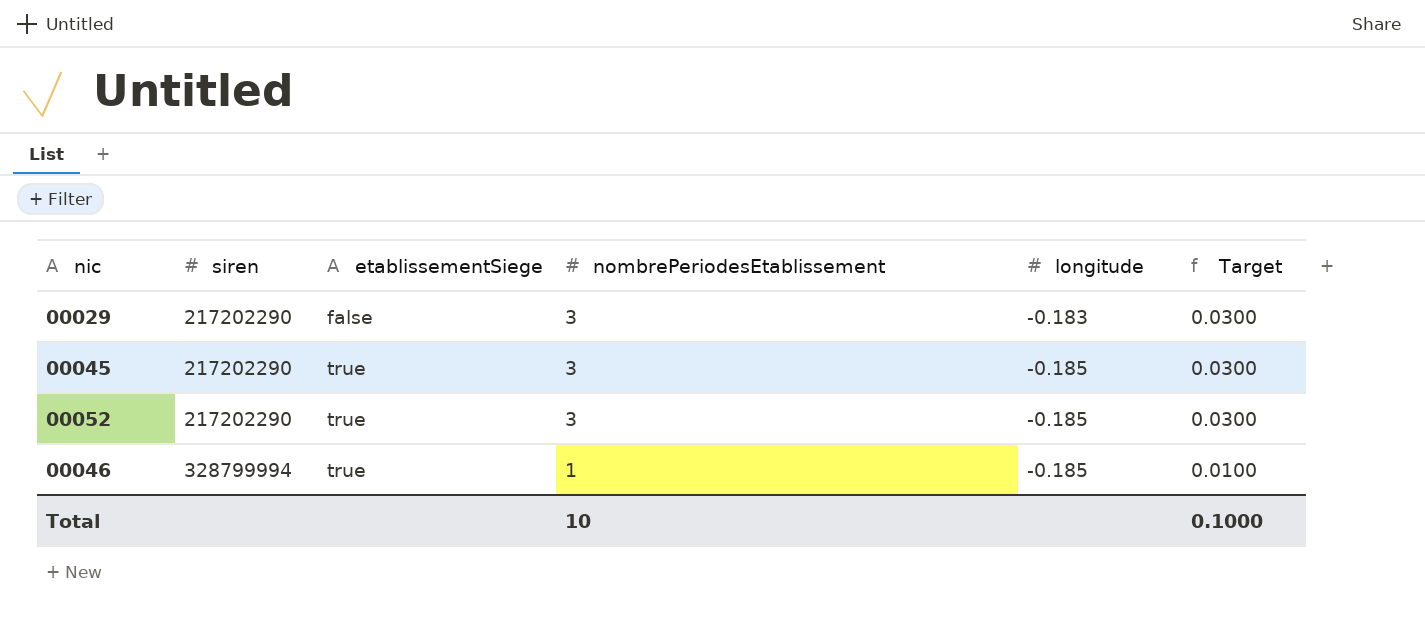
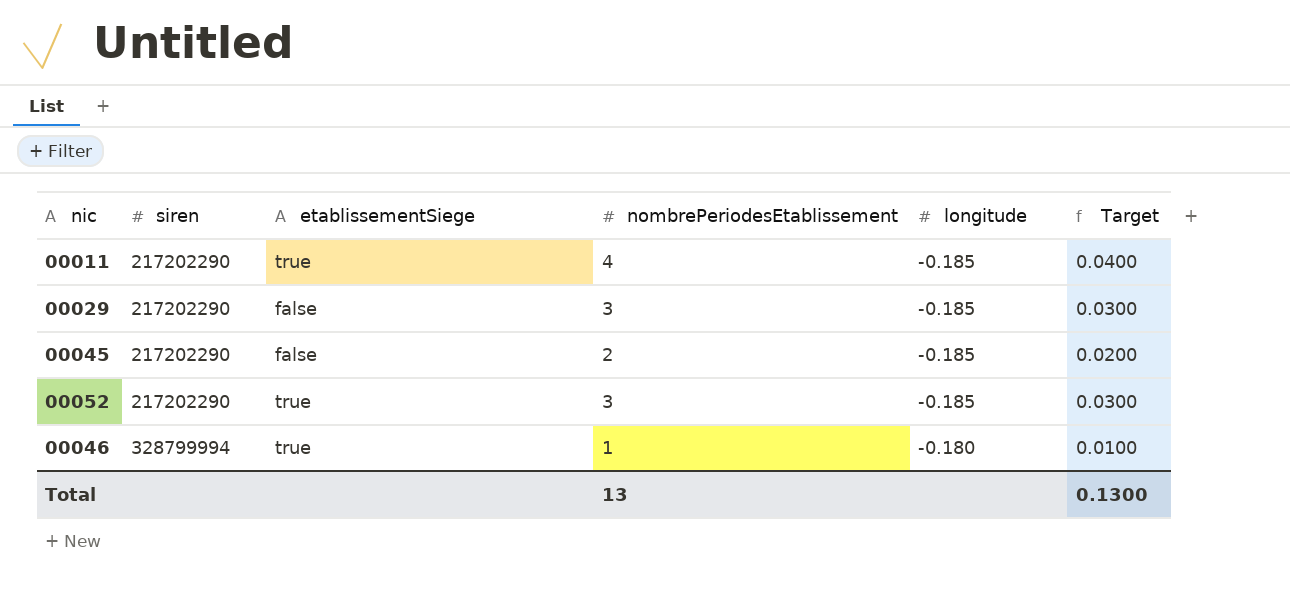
row 00011: none -> 217202290 | true | 4 | -0.185 | 0.0400
00029 | longitude: -0.183 -> -0.185
00045 | etablissementSiege: true -> false
00045 | nombrePeriodesEtablissement: 3 -> 2
00045 | Target: 0.0300 -> 0.0200
00046 | longitude: -0.185 -> -0.180
Total | nombrePeriodesEtablissement: 10 -> 13
Total | Target: 0.1000 -> 0.1300

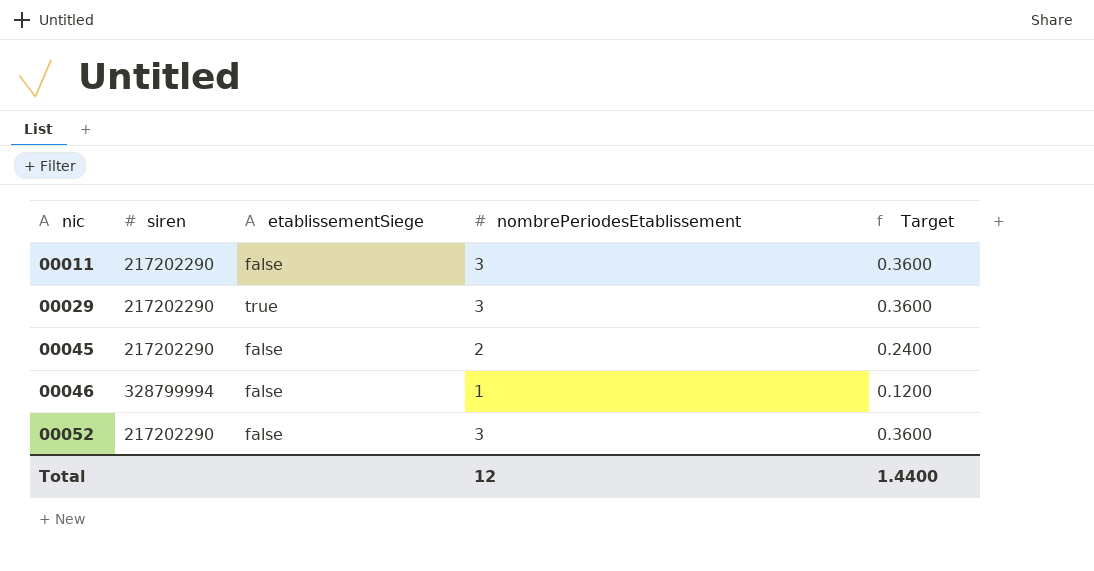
row order: siren ascending -> nic ascending
column longitude | position: 5 -> none
column Target | formula: [nombrePeriodesEtablissement] * 0.01 -> [nombrePeriodesEtablissement] * 0.12
00011 | etablissementSiege: true -> false
00011 | nombrePeriodesEtablissement: 4 -> 3
00029 | etablissementSiege: false -> true
00046 | etablissementSiege: true -> false
00052 | etablissementSiege: true -> false
Total | nombrePeriodesEtablissement: 13 -> 12
Total | Target: 0.1300 -> 1.4400

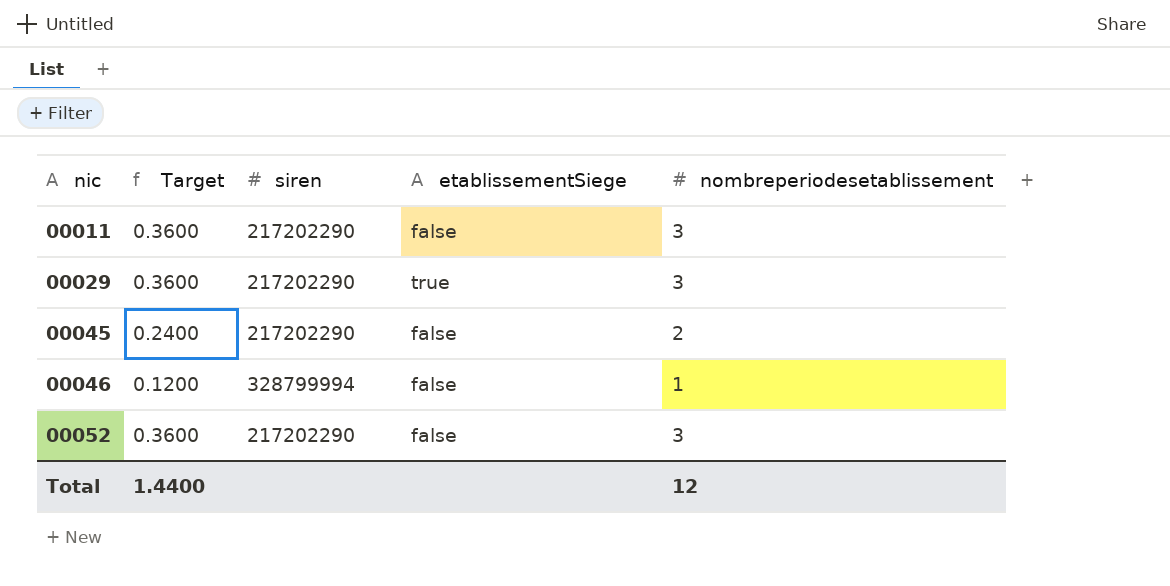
column Target | position: 5 -> 2
column name: nombrePeriodesEtablissement -> nombreperiodesetablissement

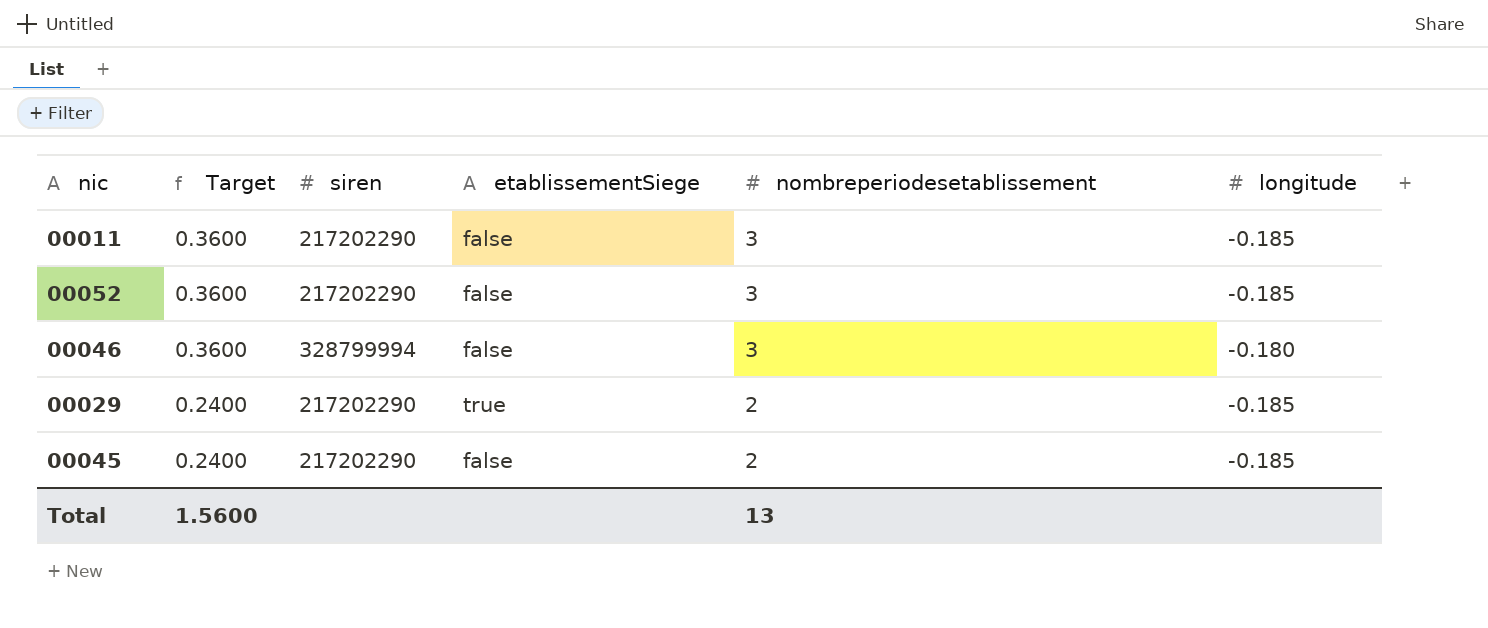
row order: nic ascending -> Target descending
column longitude | position: none -> 6
00046 | Target: 0.1200 -> 0.3600
00046 | nombreperiodesetablissement: 1 -> 3
00029 | Target: 0.3600 -> 0.2400
00029 | nombreperiodesetablissement: 3 -> 2
Total | Target: 1.4400 -> 1.5600
Total | nombreperiodesetablissement: 12 -> 13

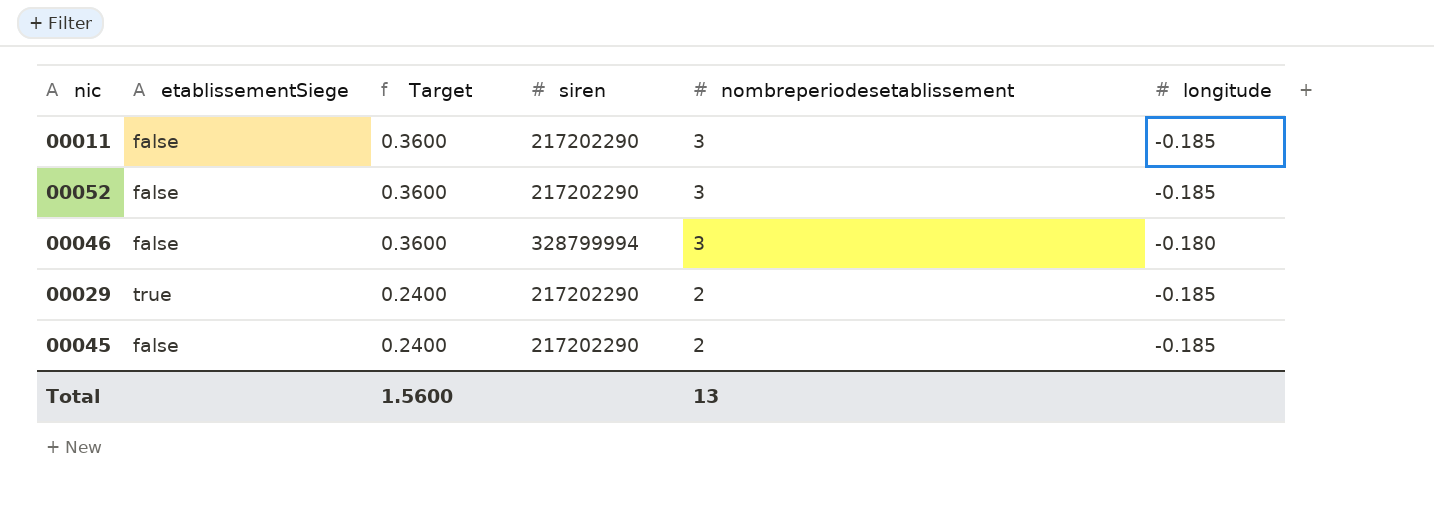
column etablissementSiege | position: 4 -> 2

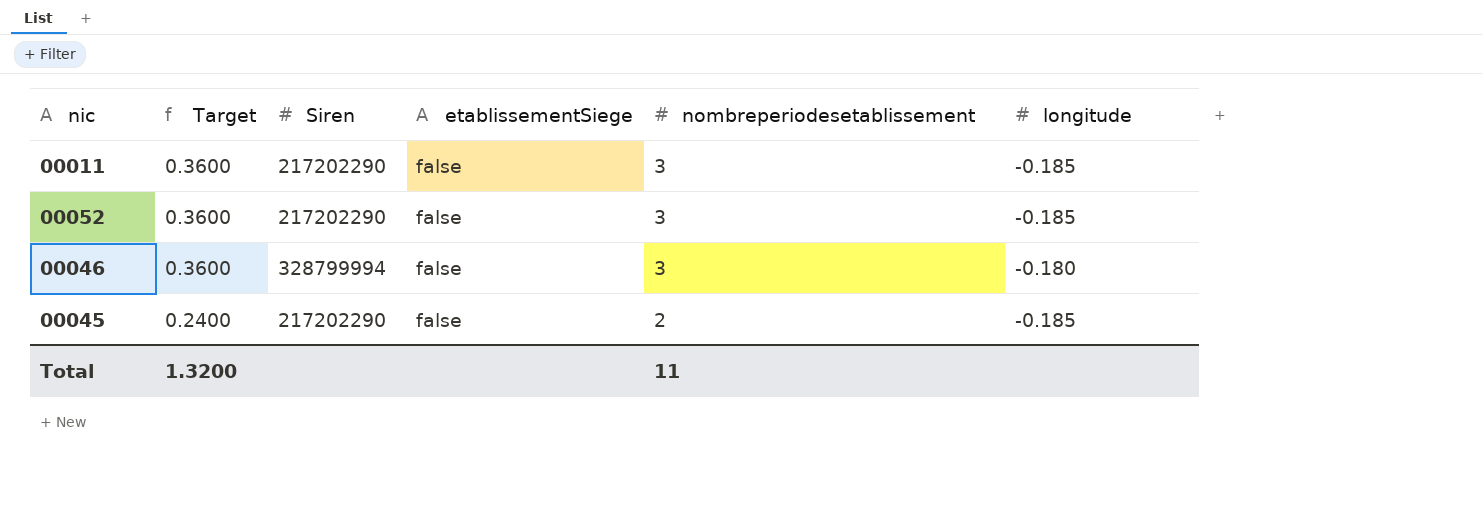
column name: siren -> Siren
column etablissementSiege | position: 2 -> 4
row 00029: true | 0.2400 | 217202290 | 2 | -0.185 -> none
Total | Target: 1.5600 -> 1.3200
Total | nombreperiodesetablissement: 13 -> 11

